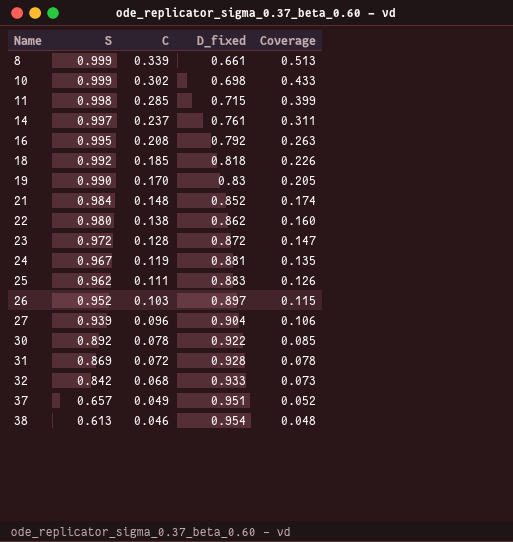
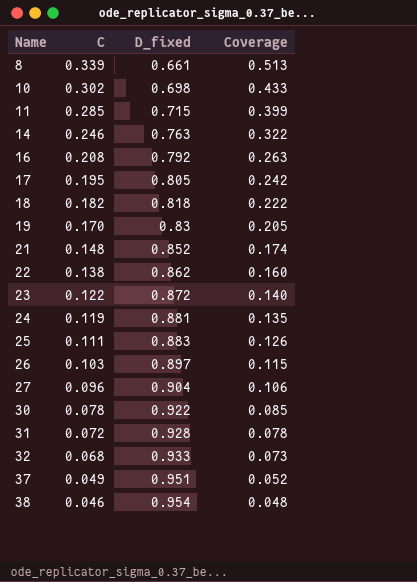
column S | position: 2 -> none
14 | C: 0.237 -> 0.246
14 | D_fixed: 0.761 -> 0.763
14 | Coverage: 0.311 -> 0.322
row 17: none -> 0.195 | 0.805 | 0.242
18 | C: 0.185 -> 0.182
18 | Coverage: 0.226 -> 0.222
23 | C: 0.128 -> 0.122
23 | Coverage: 0.147 -> 0.140

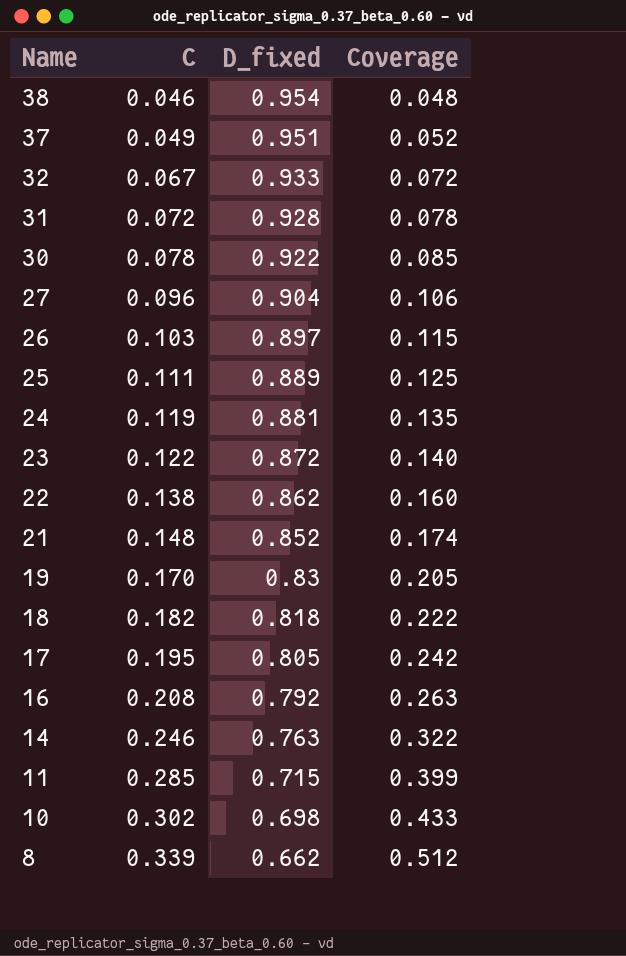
row order: Name ascending -> Name descending
32 | C: 0.068 -> 0.067
32 | Coverage: 0.073 -> 0.072
25 | D_fixed: 0.883 -> 0.889
25 | Coverage: 0.126 -> 0.125
8 | D_fixed: 0.661 -> 0.662
8 | Coverage: 0.513 -> 0.512

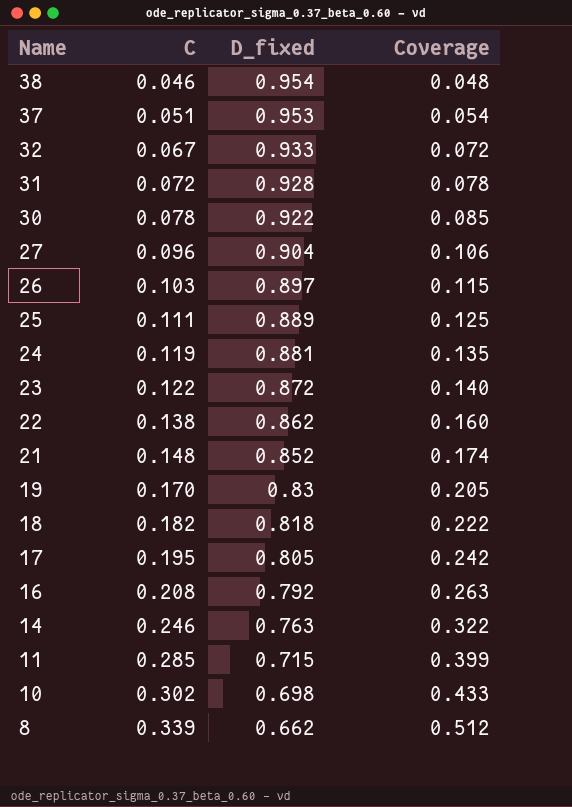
37 | C: 0.049 -> 0.051
37 | D_fixed: 0.951 -> 0.953
37 | Coverage: 0.052 -> 0.054

